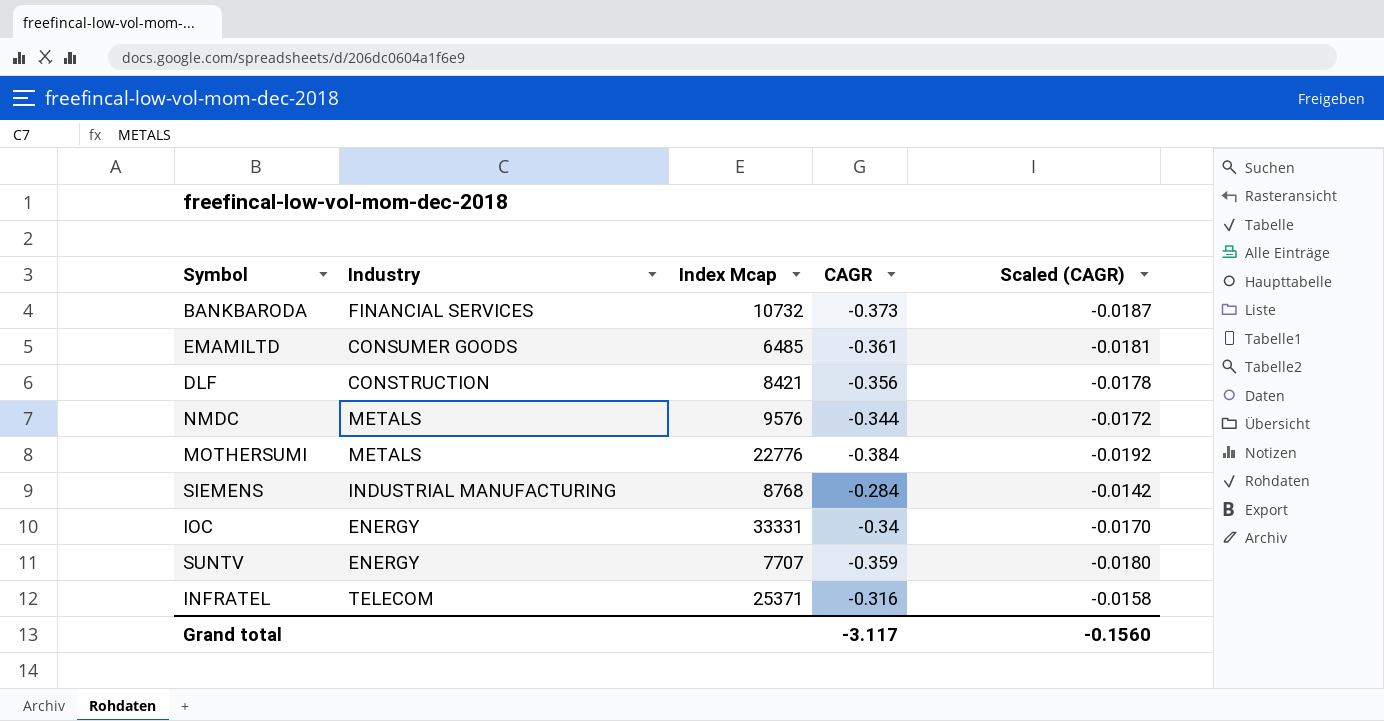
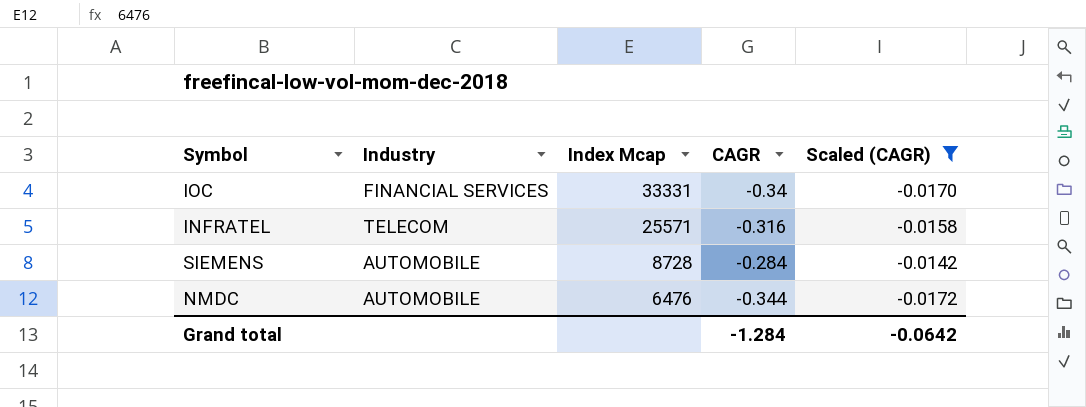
filter: none -> Scaled (CAGR) >= -0.0172
row order: none -> Index Mcap descending
IOC | Industry: ENERGY -> FINANCIAL SERVICES
INFRATEL | Index Mcap: 25371 -> 25571
SIEMENS | Industry: INDUSTRIAL MANUFACTURING -> AUTOMOBILE
SIEMENS | Index Mcap: 8768 -> 8728
NMDC | Industry: METALS -> AUTOMOBILE
NMDC | Index Mcap: 9576 -> 6476
Grand total | CAGR: -3.117 -> -1.284
Grand total | Scaled (CAGR): -0.1560 -> -0.0642

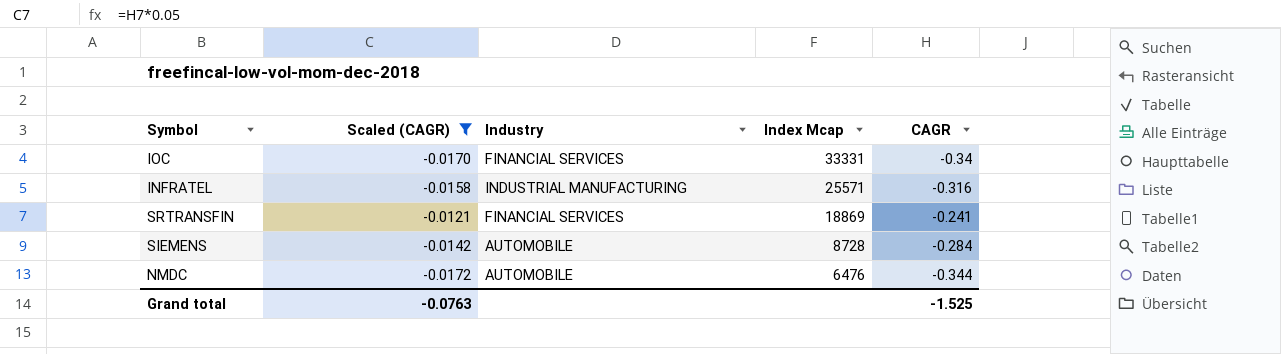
column Scaled (CAGR) | position: 5 -> 2
INFRATEL | Industry: TELECOM -> INDUSTRIAL MANUFACTURING
row SRTRANSFIN: none -> -0.0121 | FINANCIAL SERVICES | 18869 | -0.241
Grand total | Scaled (CAGR): -0.0642 -> -0.0763
Grand total | CAGR: -1.284 -> -1.525

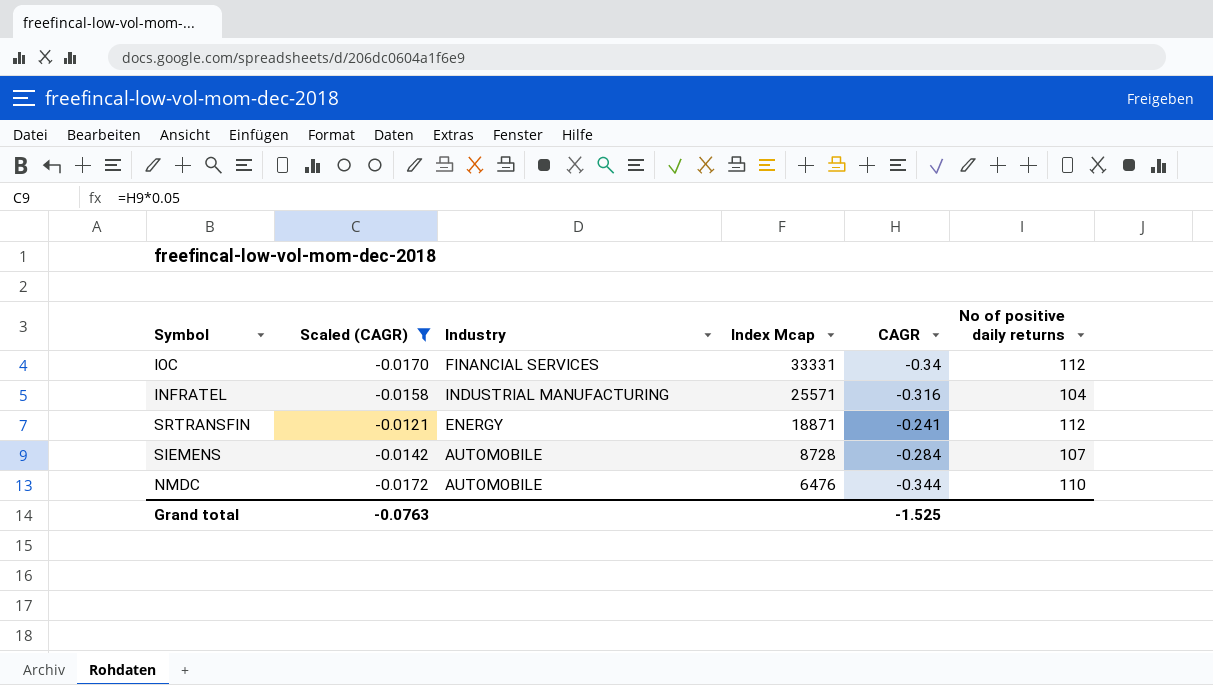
column No of positive daily returns | position: none -> 6
SRTRANSFIN | Industry: FINANCIAL SERVICES -> ENERGY
SRTRANSFIN | Index Mcap: 18869 -> 18871

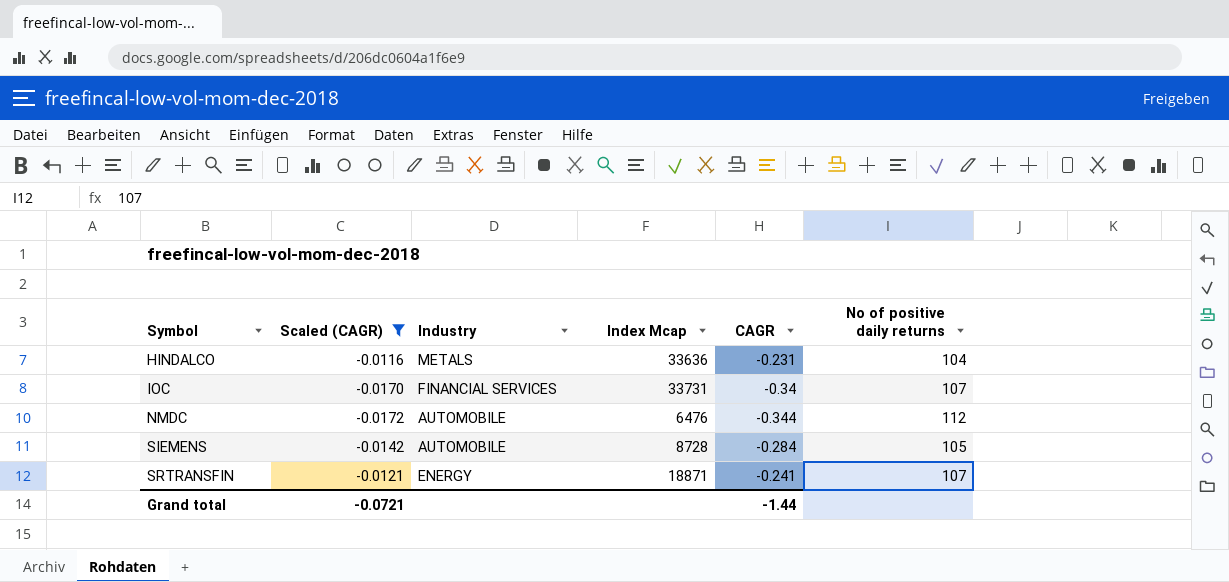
row order: Index Mcap descending -> Symbol ascending
row INFRATEL: -0.0158 | INDUSTRIAL MANUFACTURING | 25571 | -0.316 | 104 -> none
row HINDALCO: none -> -0.0116 | METALS | 33636 | -0.231 | 104
IOC | Index Mcap: 33331 -> 33731
IOC | No of positive daily returns: 112 -> 107
NMDC | No of positive daily returns: 110 -> 112
SIEMENS | No of positive daily returns: 107 -> 105
SRTRANSFIN | No of positive daily returns: 112 -> 107
Grand total | Scaled (CAGR): -0.0763 -> -0.0721
Grand total | CAGR: -1.525 -> -1.44

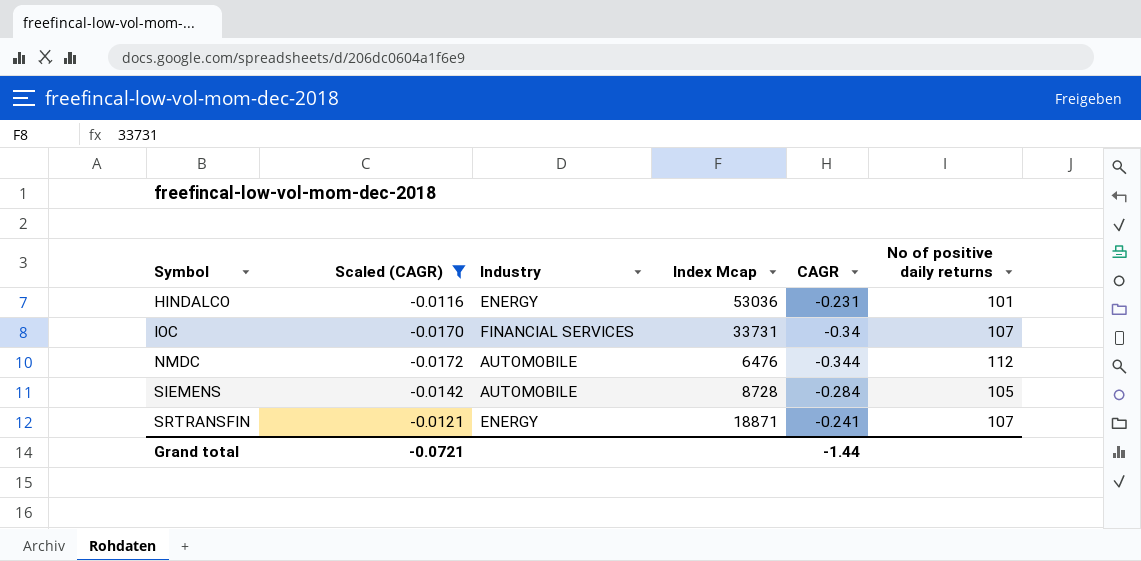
HINDALCO | Industry: METALS -> ENERGY
HINDALCO | Index Mcap: 33636 -> 53036
HINDALCO | No of positive daily returns: 104 -> 101

